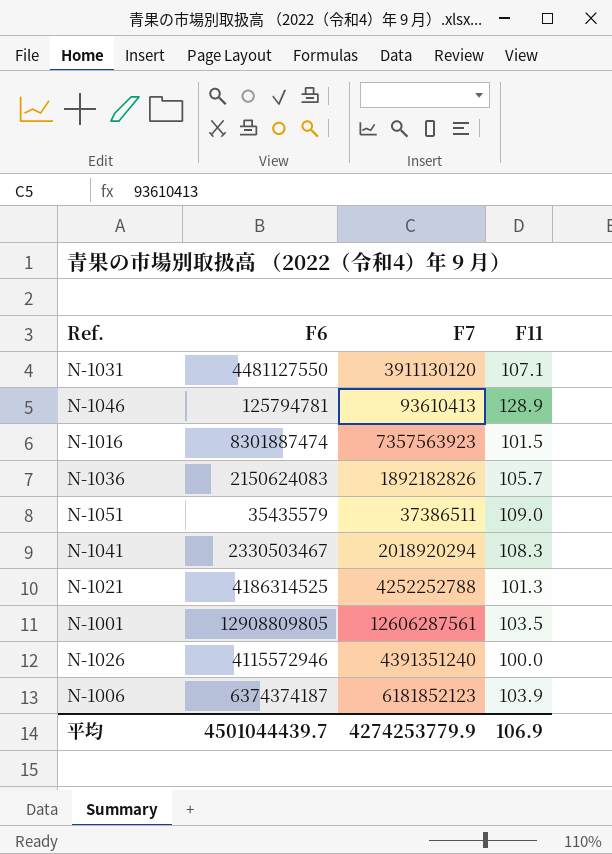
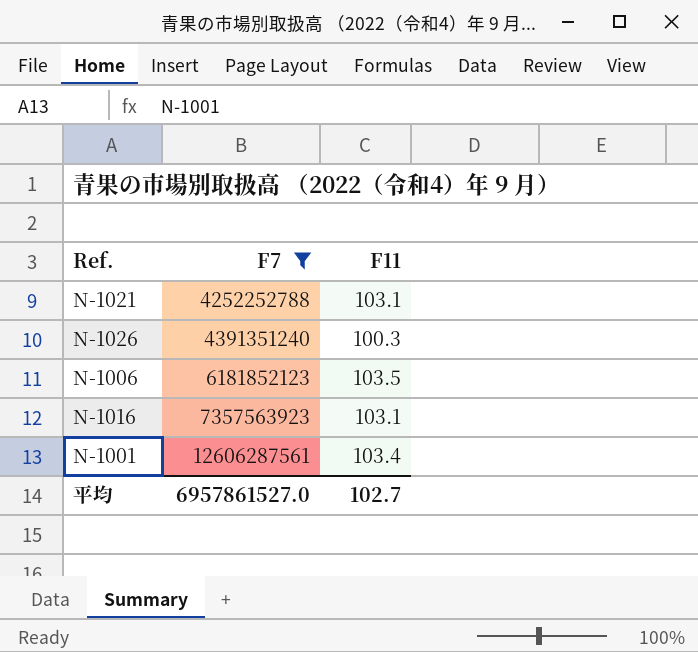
filter: none -> F7 >= 4252252788
row order: none -> F7 ascending
column F6 | position: 2 -> none
N-1021 | F11: 101.3 -> 103.1
N-1026 | F11: 100.0 -> 100.3
N-1006 | F11: 103.9 -> 103.5
N-1016 | F11: 101.5 -> 103.1
N-1001 | F11: 103.5 -> 103.4
平均 | F7: 4274253779.9 -> 6957861527.0
平均 | F11: 106.9 -> 102.7

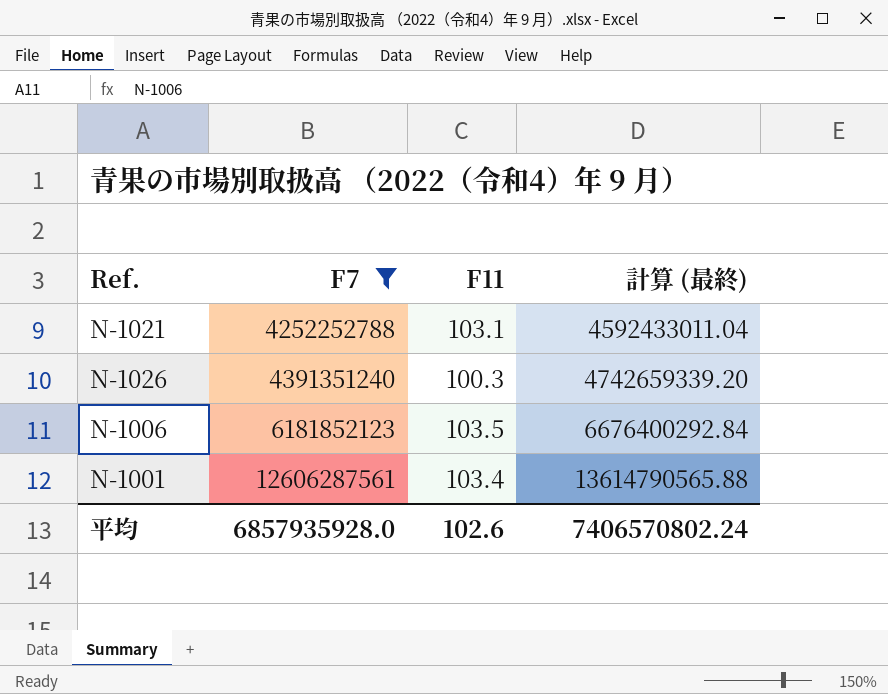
column 計算 (最終) | formula: none -> [F7] * 1.08
row N-1016: 7357563923 | 103.1 -> none
平均 | F7: 6957861527.0 -> 6857935928.0
平均 | F11: 102.7 -> 102.6

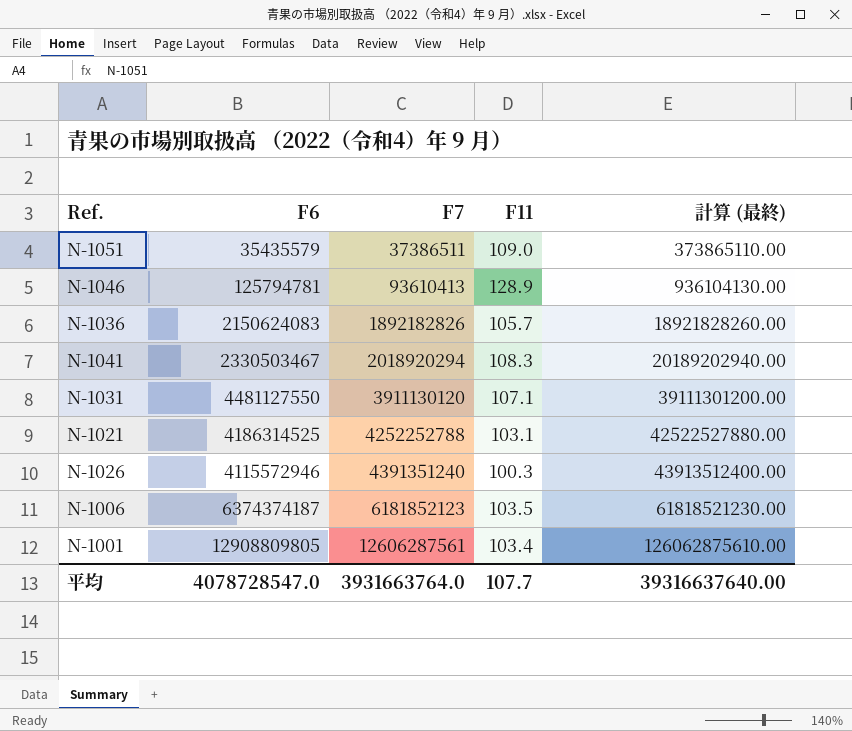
filter: F7 >= 4252252788 -> none
column F6 | position: none -> 2
column 計算 (最終) | formula: [F7] * 1.08 -> [F7] * 10
平均 | F7: 6857935928.0 -> 3931663764.0
平均 | F11: 102.6 -> 107.7
平均 | 計算 (最終): 7406570802.24 -> 39316637640.00

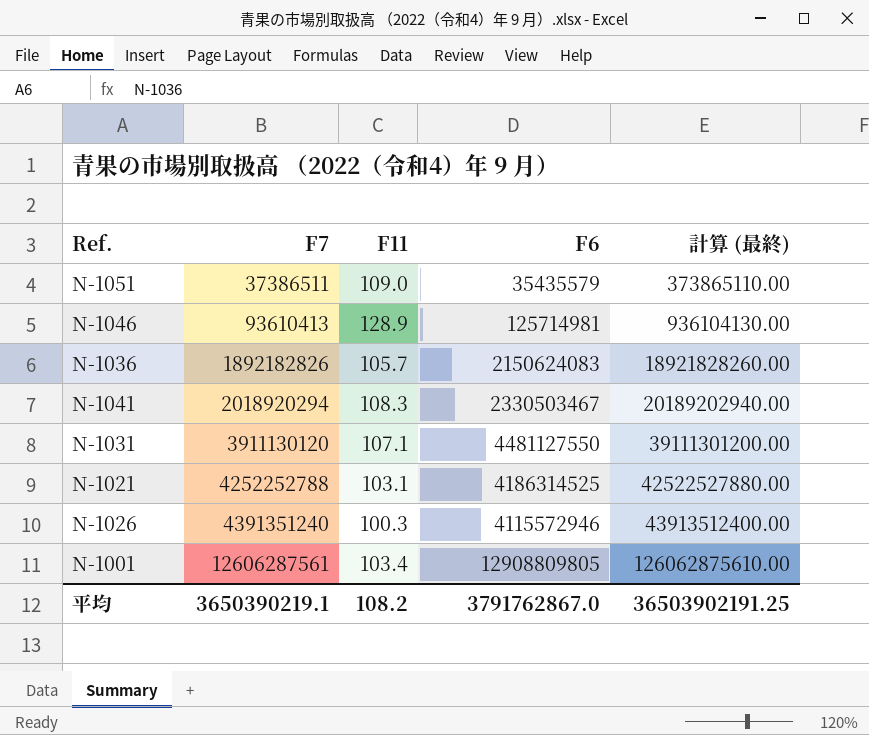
column F6 | position: 2 -> 4
row N-1006: 6374374187 | 6181852123 | 103.5 | 61818521230.00 -> none
N-1046 | F6: 125794781 -> 125714981
平均 | F7: 3931663764.0 -> 3650390219.1
平均 | F11: 107.7 -> 108.2
平均 | F6: 4078728547.0 -> 3791762867.0
平均 | 計算 (最終): 39316637640.00 -> 36503902191.25

